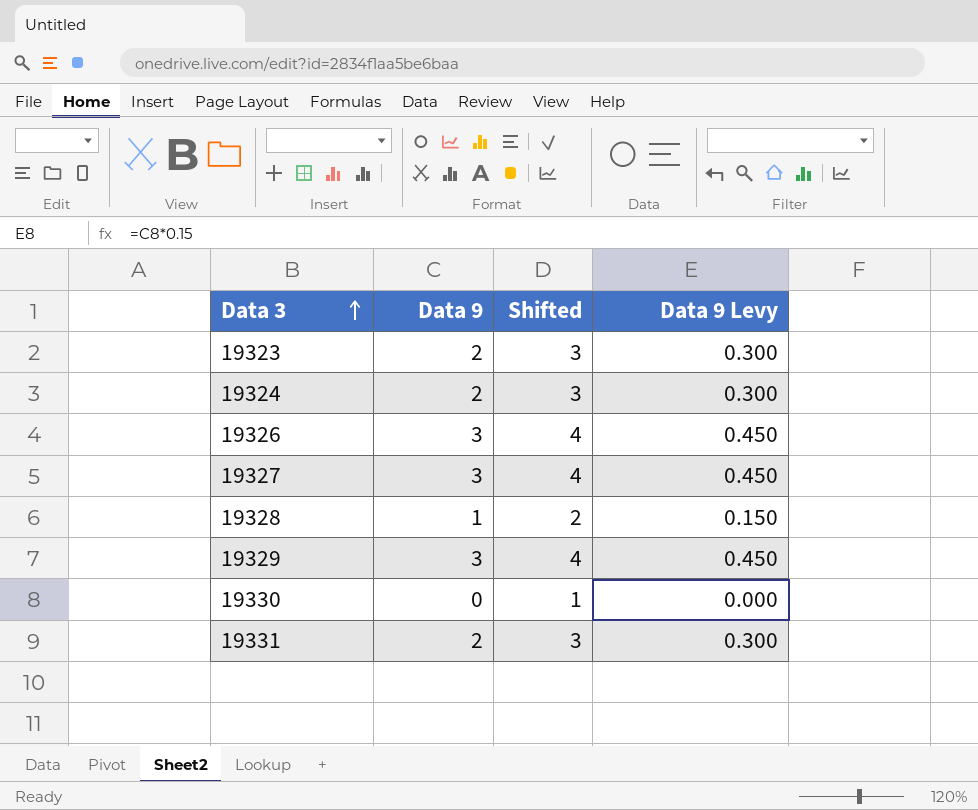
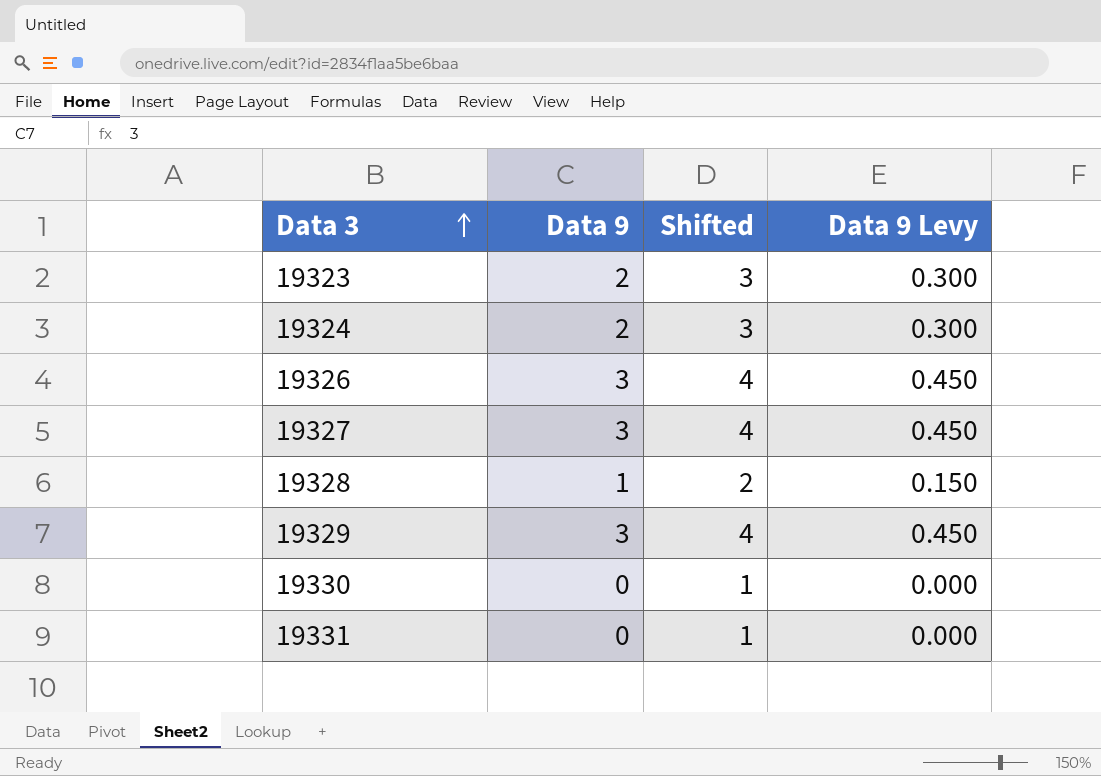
19331 | Data 9: 2 -> 0
19331 | Shifted: 3 -> 1
19331 | Data 9 Levy: 0.300 -> 0.000

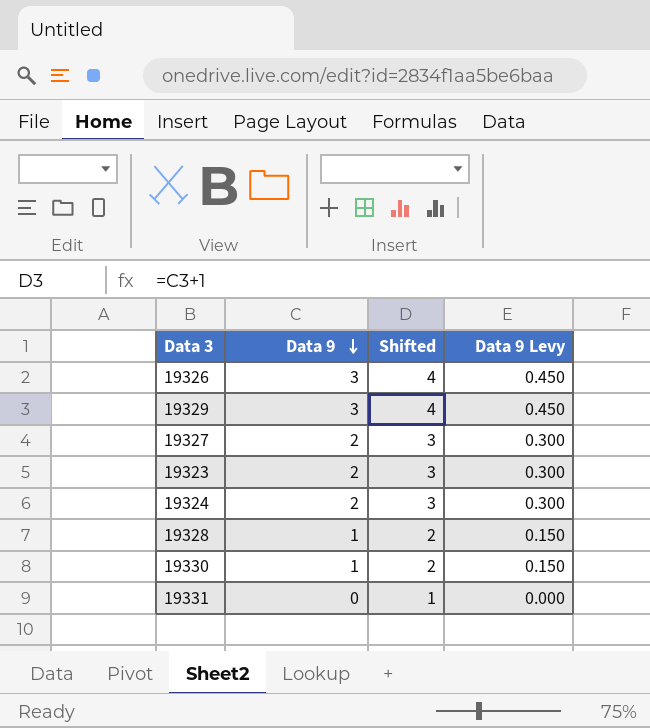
row order: Data 3 ascending -> Data 9 descending
19327 | Data 9: 3 -> 2
19327 | Shifted: 4 -> 3
19327 | Data 9 Levy: 0.450 -> 0.300
19330 | Data 9: 0 -> 1
19330 | Shifted: 1 -> 2
19330 | Data 9 Levy: 0.000 -> 0.150

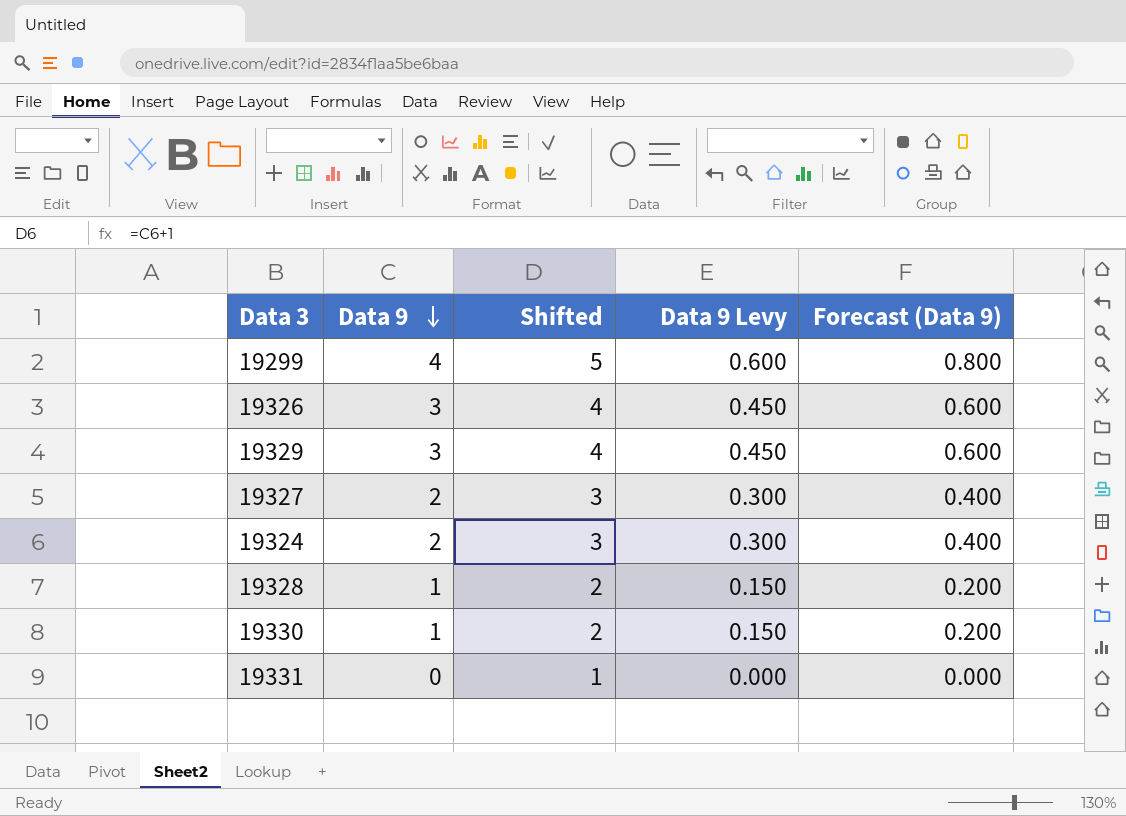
column Forecast (Data 9) | formula: none -> [Data 9] * 0.2
row 19323: 2 | 3 | 0.300 -> none
row 19299: none -> 4 | 5 | 0.600 | 0.800

